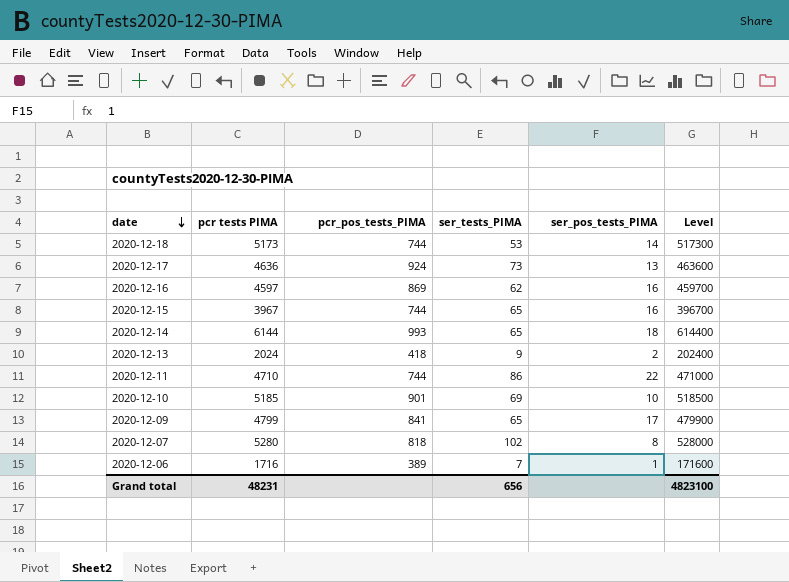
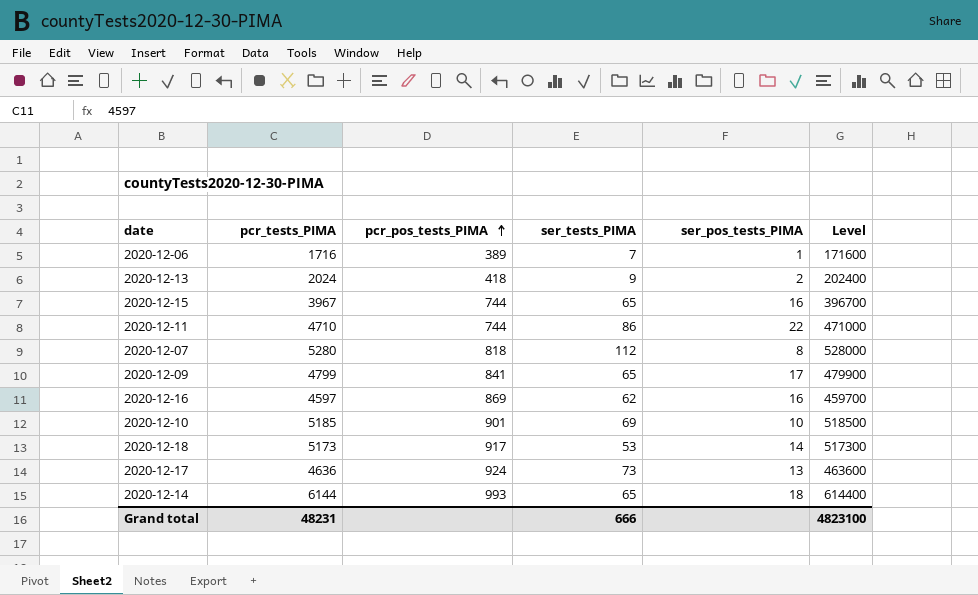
row order: date descending -> pcr_pos_tests_PIMA ascending
column name: pcr tests PIMA -> pcr_tests_PIMA
2020-12-07 | ser_tests_PIMA: 102 -> 112
2020-12-18 | pcr_pos_tests_PIMA: 744 -> 917
Grand total | ser_tests_PIMA: 656 -> 666

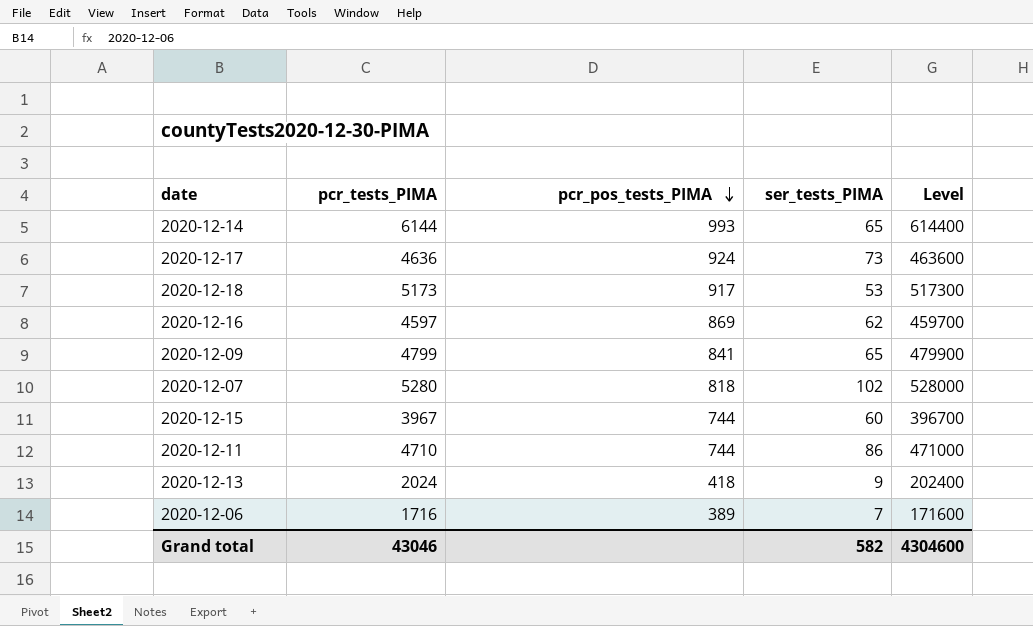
row order: pcr_pos_tests_PIMA ascending -> pcr_pos_tests_PIMA descending
column ser_pos_tests_PIMA | position: 5 -> none
row 2020-12-10: 5185 | 901 | 69 | 10 | 518500 -> none
2020-12-07 | ser_tests_PIMA: 112 -> 102
2020-12-15 | ser_tests_PIMA: 65 -> 60
Grand total | pcr_tests_PIMA: 48231 -> 43046
Grand total | ser_tests_PIMA: 666 -> 582
Grand total | Level: 4823100 -> 4304600

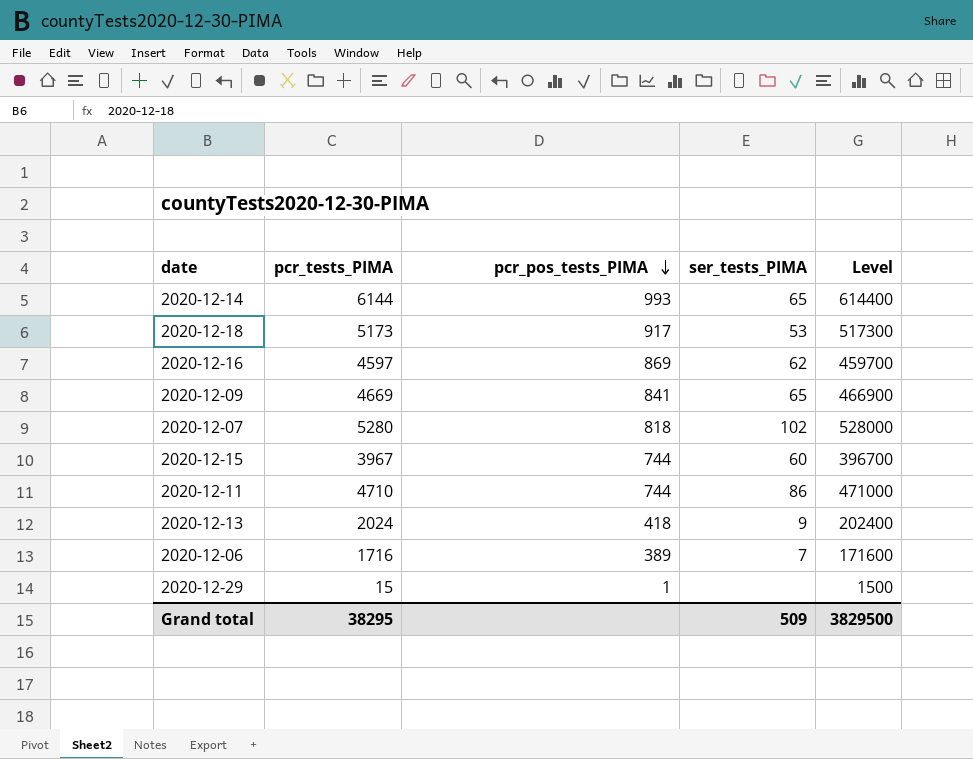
row 2020-12-17: 4636 | 924 | 73 | 463600 -> none
2020-12-09 | pcr_tests_PIMA: 4799 -> 4669
2020-12-09 | Level: 479900 -> 466900
row 2020-12-29: none -> 15 | 1 | none | 1500
Grand total | pcr_tests_PIMA: 43046 -> 38295
Grand total | ser_tests_PIMA: 582 -> 509
Grand total | Level: 4304600 -> 3829500

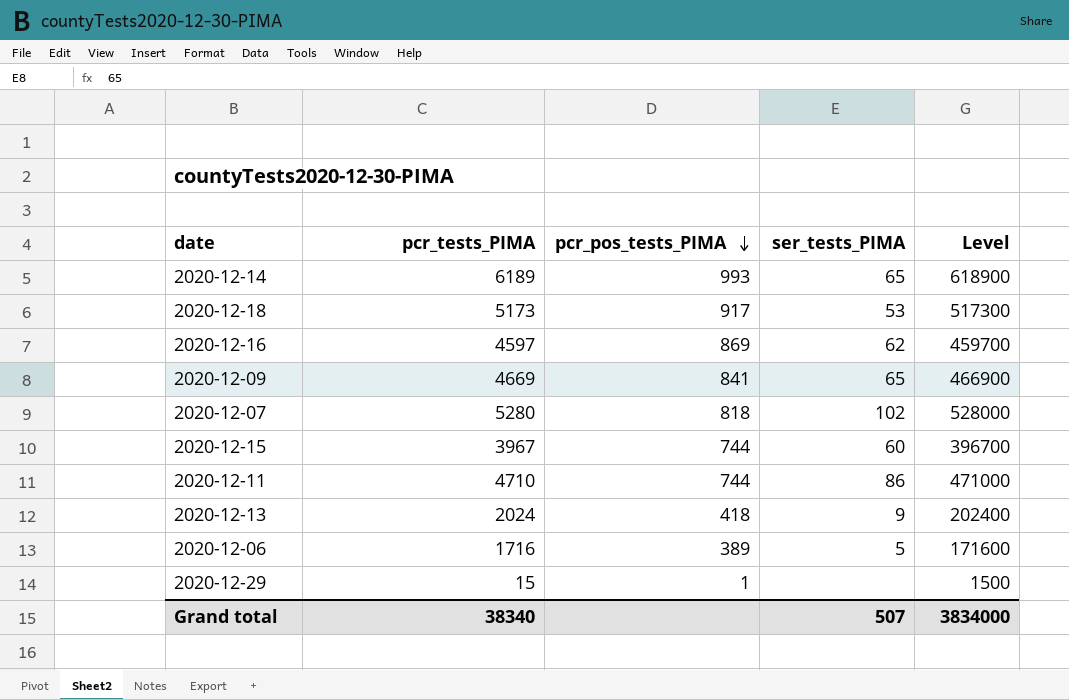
2020-12-14 | pcr_tests_PIMA: 6144 -> 6189
2020-12-14 | Level: 614400 -> 618900
2020-12-06 | ser_tests_PIMA: 7 -> 5
Grand total | pcr_tests_PIMA: 38295 -> 38340
Grand total | ser_tests_PIMA: 509 -> 507
Grand total | Level: 3829500 -> 3834000

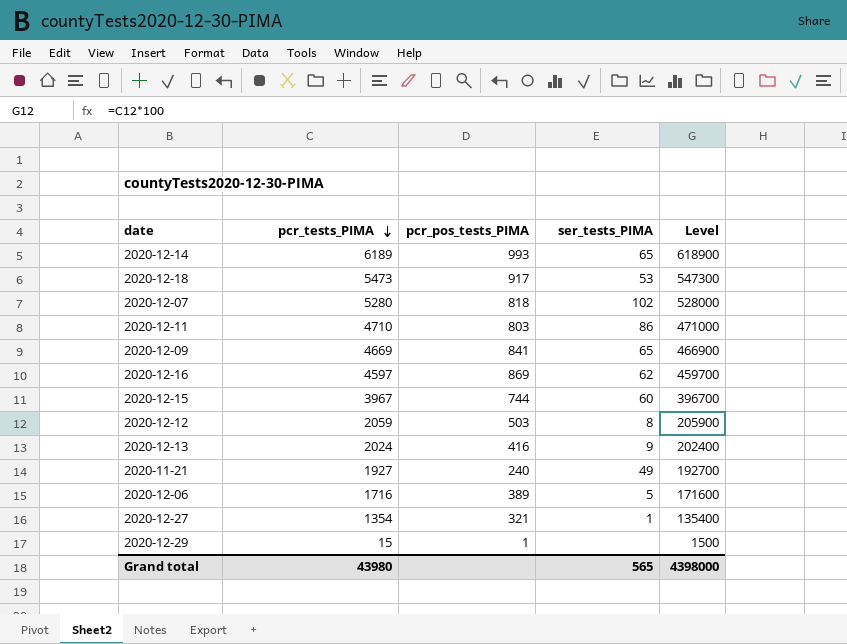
row order: pcr_pos_tests_PIMA descending -> pcr_tests_PIMA descending
2020-12-18 | pcr_tests_PIMA: 5173 -> 5473
2020-12-18 | Level: 517300 -> 547300
2020-12-11 | pcr_pos_tests_PIMA: 744 -> 803
row 2020-12-12: none -> 2059 | 503 | 8 | 205900
2020-12-13 | pcr_pos_tests_PIMA: 418 -> 416
row 2020-11-21: none -> 1927 | 240 | 49 | 192700
row 2020-12-27: none -> 1354 | 321 | 1 | 135400
Grand total | pcr_tests_PIMA: 38340 -> 43980
Grand total | ser_tests_PIMA: 507 -> 565
Grand total | Level: 3834000 -> 4398000

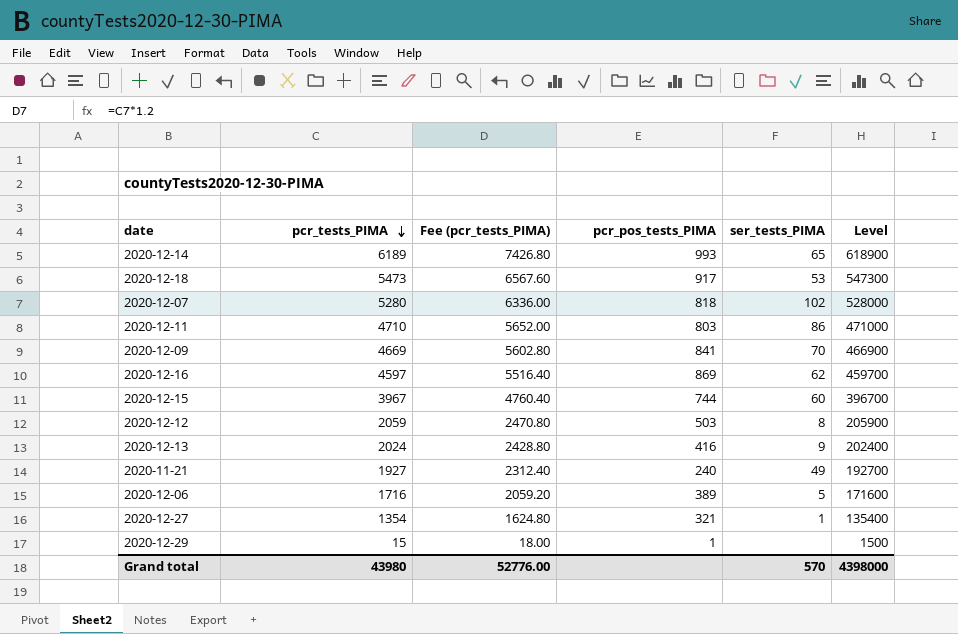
column Fee (pcr_tests_PIMA) | formula: none -> [pcr_tests_PIMA] * 1.2
2020-12-09 | ser_tests_PIMA: 65 -> 70
Grand total | ser_tests_PIMA: 565 -> 570

